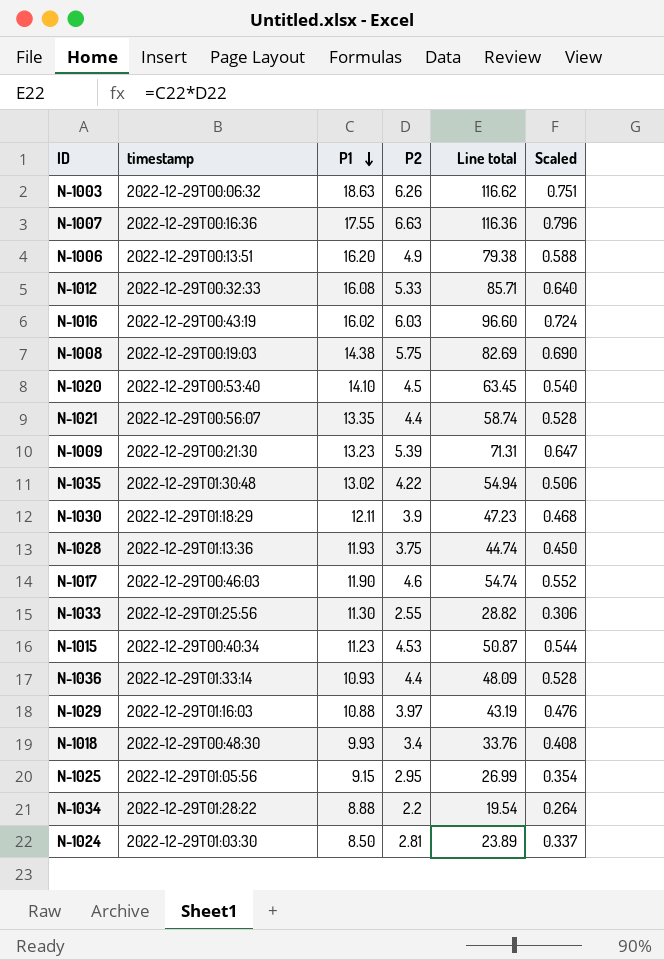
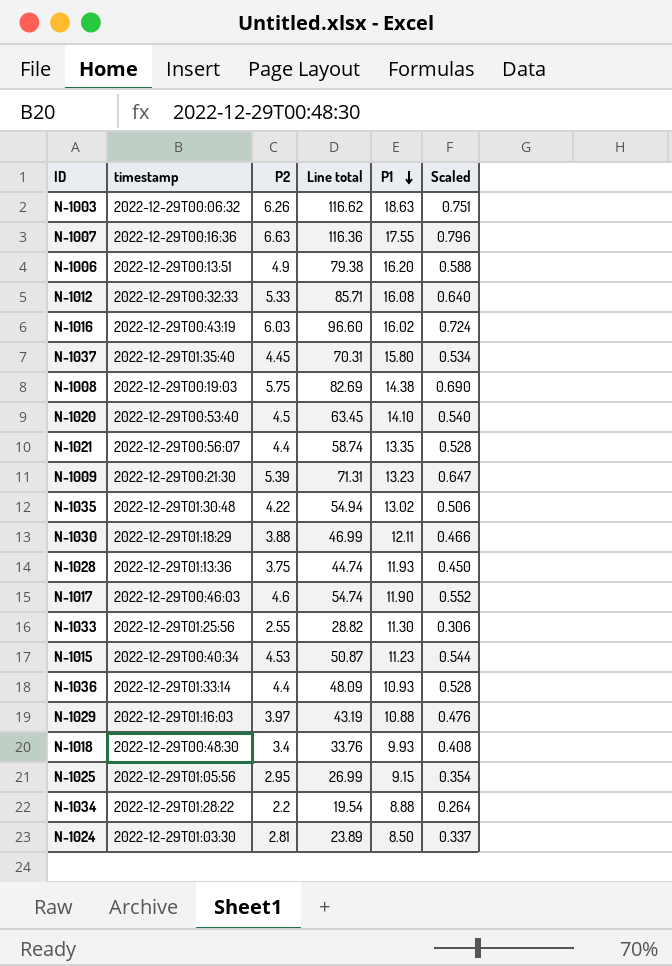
column P1 | position: 3 -> 5
row N-1037: none -> 2022-12-29T01:35:40 | 4.45 | 70.31 | 15.80 | 0.534
N-1030 | P2: 3.9 -> 3.88
N-1030 | Line total: 47.23 -> 46.99
N-1030 | Scaled: 0.468 -> 0.466

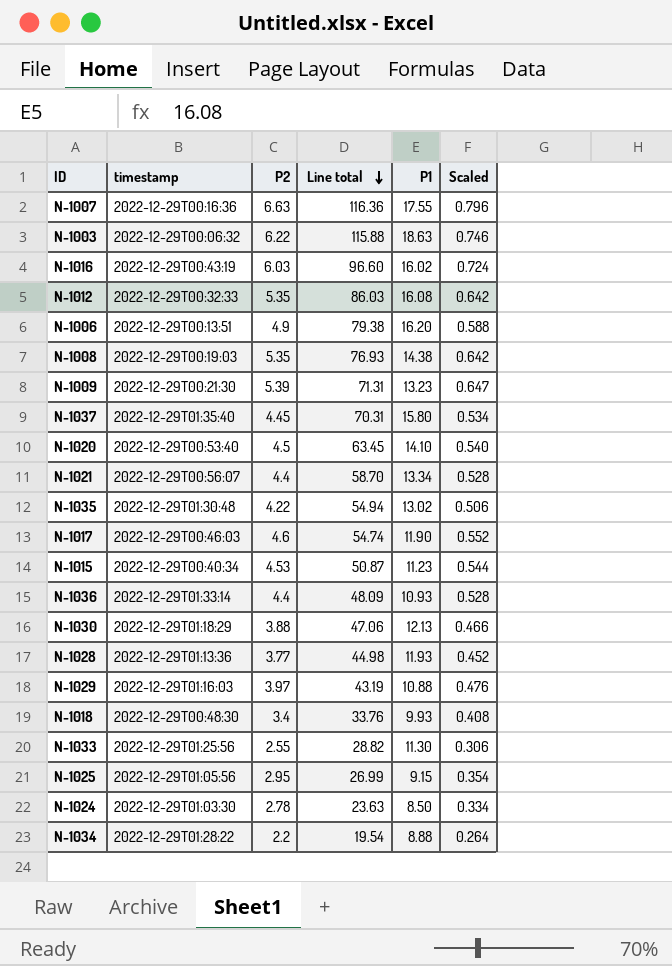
row order: P1 descending -> Line total descending
N-1003 | P2: 6.26 -> 6.22
N-1003 | Line total: 116.62 -> 115.88
N-1003 | Scaled: 0.751 -> 0.746
N-1012 | P2: 5.33 -> 5.35
N-1012 | Line total: 85.71 -> 86.03
N-1012 | Scaled: 0.640 -> 0.642
N-1008 | P2: 5.75 -> 5.35
N-1008 | Line total: 82.69 -> 76.93
N-1008 | Scaled: 0.690 -> 0.642
N-1021 | Line total: 58.74 -> 58.70
N-1021 | P1: 13.35 -> 13.34
N-1030 | Line total: 46.99 -> 47.06
N-1030 | P1: 12.11 -> 12.13
N-1028 | P2: 3.75 -> 3.77
N-1028 | Line total: 44.74 -> 44.98
N-1028 | Scaled: 0.450 -> 0.452
N-1024 | P2: 2.81 -> 2.78
N-1024 | Line total: 23.89 -> 23.63
N-1024 | Scaled: 0.337 -> 0.334

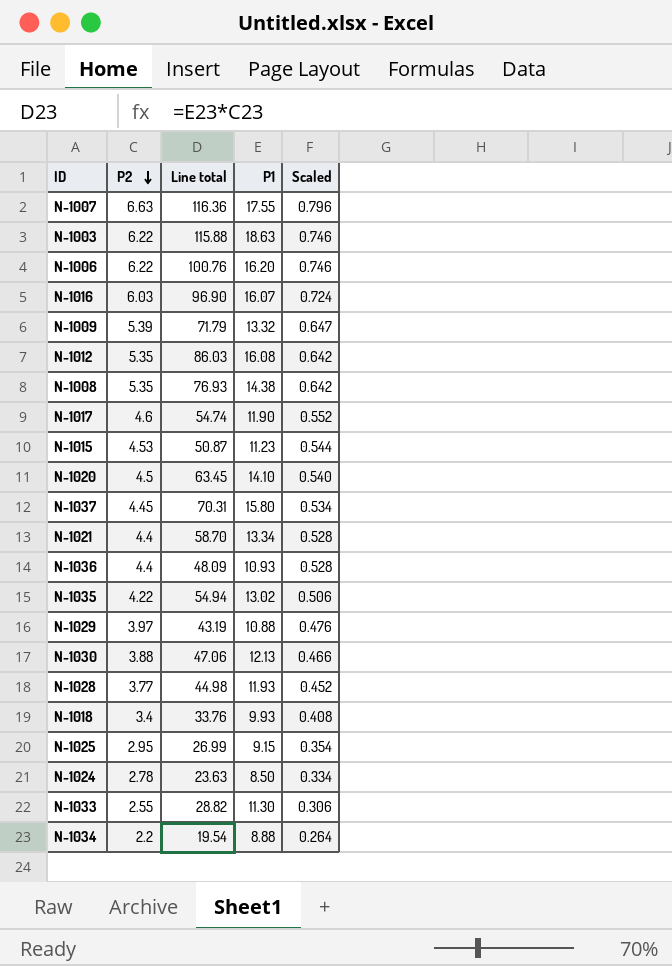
row order: Line total descending -> P2 descending
column timestamp | position: 2 -> none
N-1006 | P2: 4.9 -> 6.22
N-1006 | Line total: 79.38 -> 100.76
N-1006 | Scaled: 0.588 -> 0.746
N-1016 | Line total: 96.60 -> 96.90
N-1016 | P1: 16.02 -> 16.07
N-1009 | Line total: 71.31 -> 71.79
N-1009 | P1: 13.23 -> 13.32

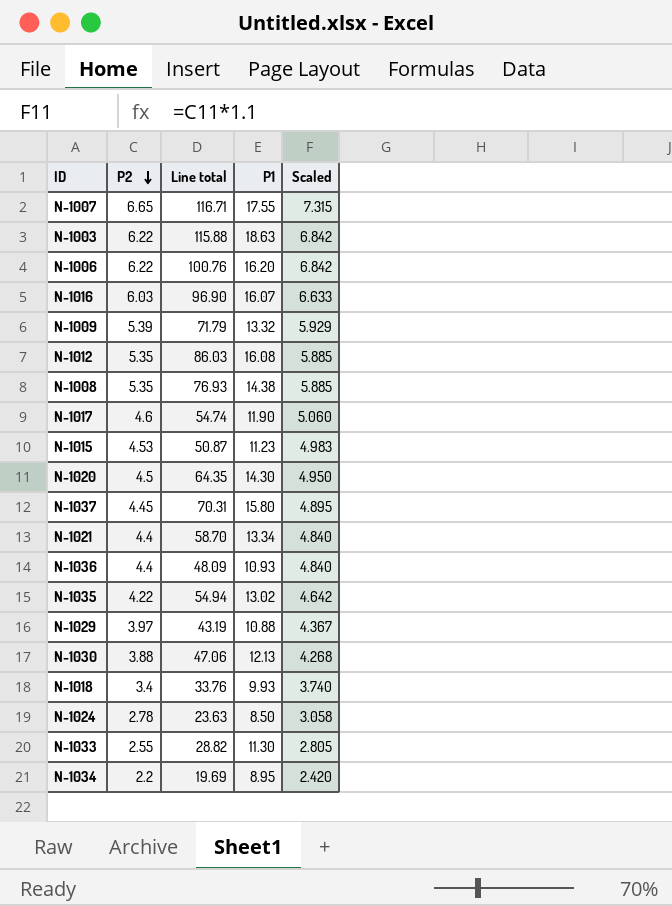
column Scaled | formula: [P2] * 0.12 -> [P2] * 1.1
row N-1028: 3.77 | 44.98 | 11.93 | 0.452 -> none
row N-1025: 2.95 | 26.99 | 9.15 | 0.354 -> none
N-1007 | P2: 6.63 -> 6.65
N-1007 | Line total: 116.36 -> 116.71
N-1020 | Line total: 63.45 -> 64.35
N-1020 | P1: 14.10 -> 14.30
N-1034 | Line total: 19.54 -> 19.69
N-1034 | P1: 8.88 -> 8.95

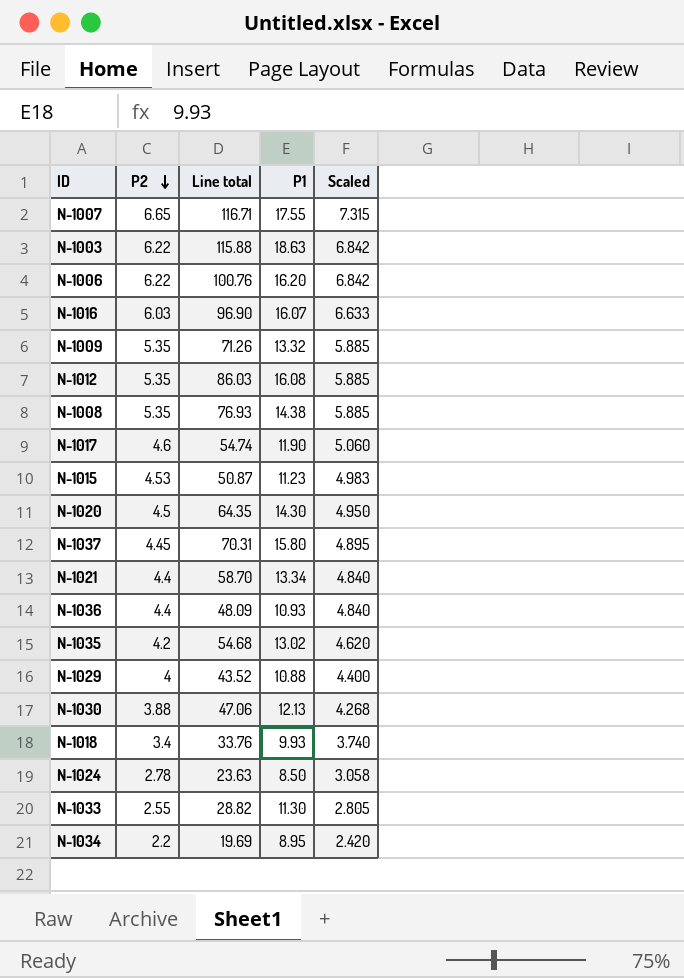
N-1009 | P2: 5.39 -> 5.35
N-1009 | Line total: 71.79 -> 71.26
N-1009 | Scaled: 5.929 -> 5.885
N-1035 | P2: 4.22 -> 4.2
N-1035 | Line total: 54.94 -> 54.68
N-1035 | Scaled: 4.642 -> 4.620
N-1029 | P2: 3.97 -> 4
N-1029 | Line total: 43.19 -> 43.52
N-1029 | Scaled: 4.367 -> 4.400

